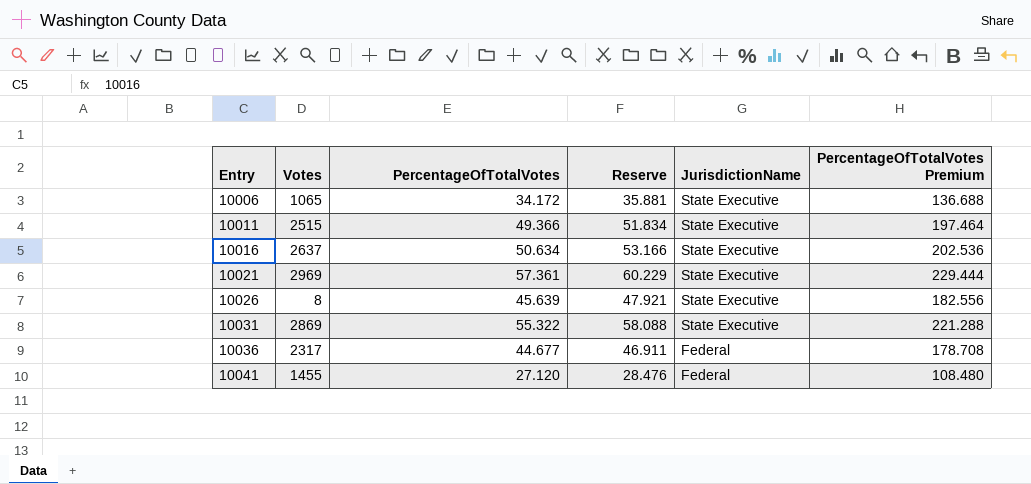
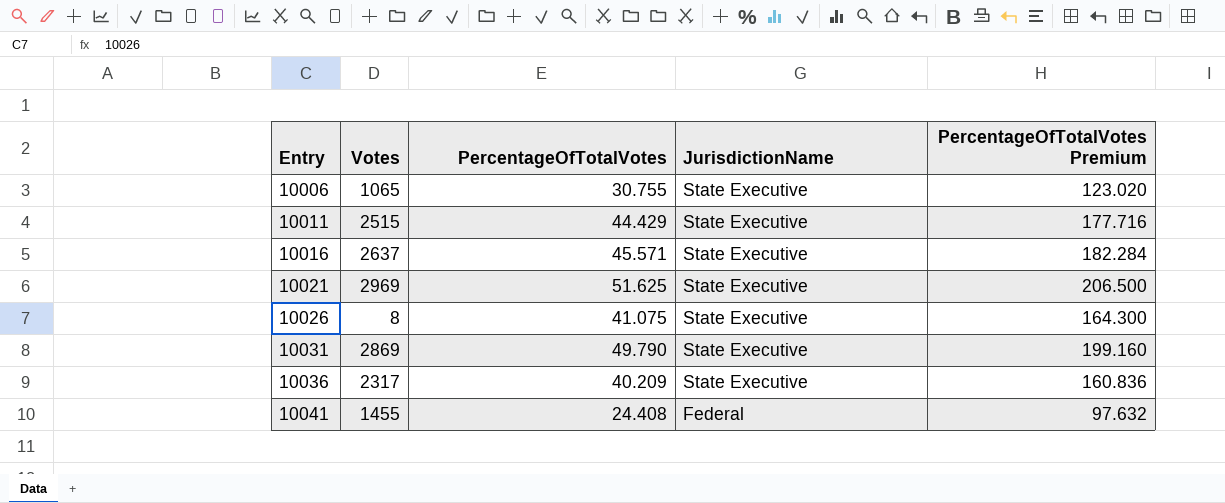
column Reserve | formula: [PercentageOfTotalVotes] * 1.05 -> none
10006 | PercentageOfTotalVotes: 34.172 -> 30.755
10006 | PercentageOfTotalVotes Premium: 136.688 -> 123.020
10011 | PercentageOfTotalVotes: 49.366 -> 44.429
10011 | PercentageOfTotalVotes Premium: 197.464 -> 177.716
10016 | PercentageOfTotalVotes: 50.634 -> 45.571
10016 | PercentageOfTotalVotes Premium: 202.536 -> 182.284
10021 | PercentageOfTotalVotes: 57.361 -> 51.625
10021 | PercentageOfTotalVotes Premium: 229.444 -> 206.500
10026 | PercentageOfTotalVotes: 45.639 -> 41.075
10026 | PercentageOfTotalVotes Premium: 182.556 -> 164.300
10031 | PercentageOfTotalVotes: 55.322 -> 49.790
10031 | PercentageOfTotalVotes Premium: 221.288 -> 199.160
10036 | PercentageOfTotalVotes: 44.677 -> 40.209
10036 | JurisdictionName: Federal -> State Executive
10036 | PercentageOfTotalVotes Premium: 178.708 -> 160.836
10041 | PercentageOfTotalVotes: 27.120 -> 24.408
10041 | PercentageOfTotalVotes Premium: 108.480 -> 97.632

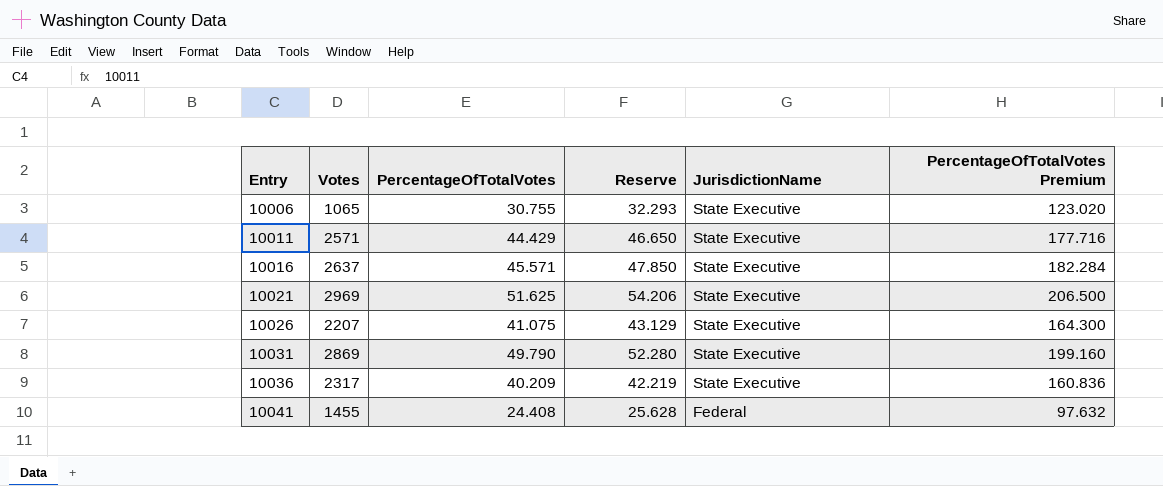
column Reserve | formula: none -> [PercentageOfTotalVotes] * 1.05
10011 | Votes: 2515 -> 2571
10026 | Votes: 8 -> 2207

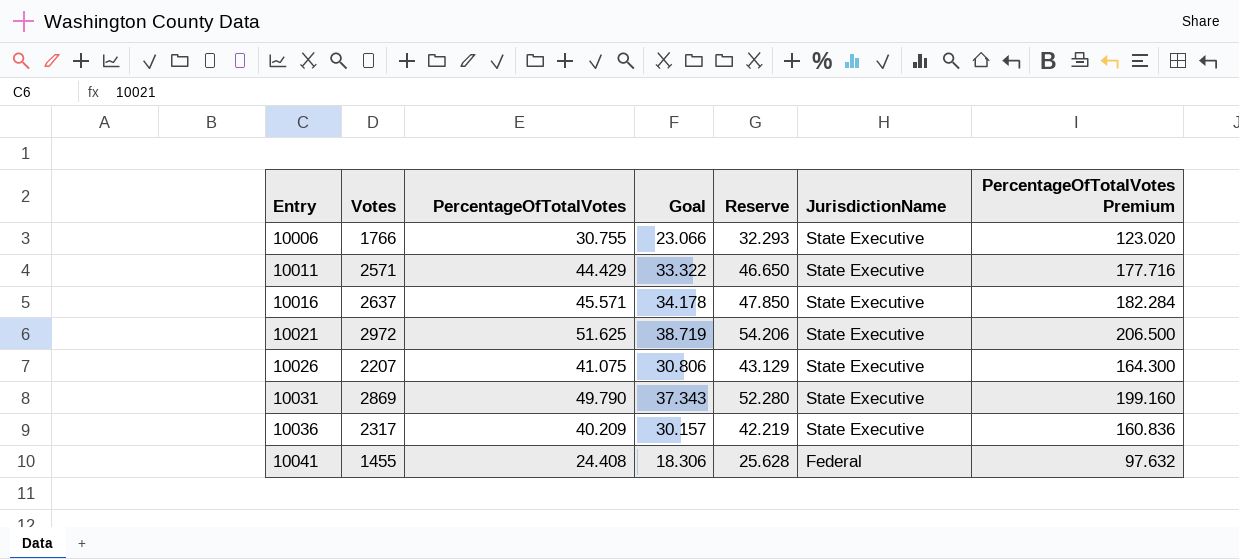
column Goal | formula: none -> [PercentageOfTotalVotes] * 0.75
10006 | Votes: 1065 -> 1766
10021 | Votes: 2969 -> 2972

